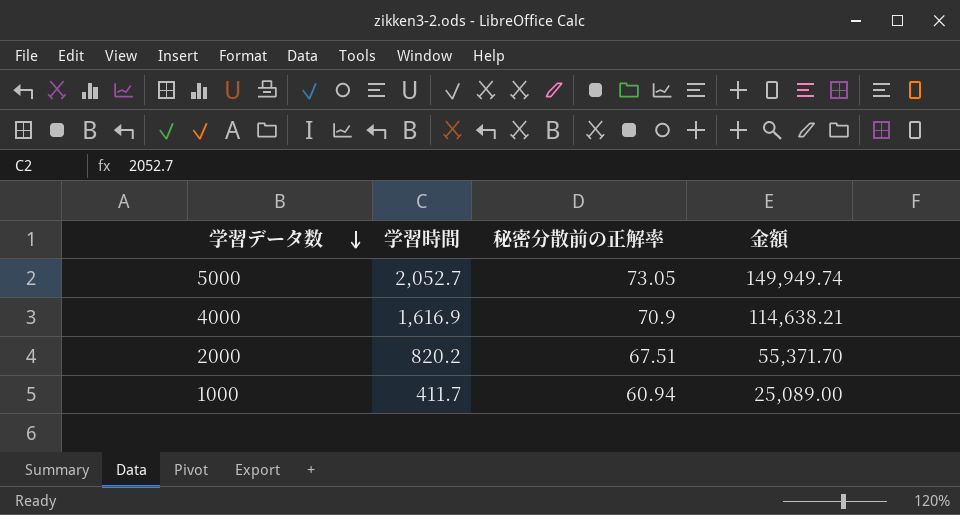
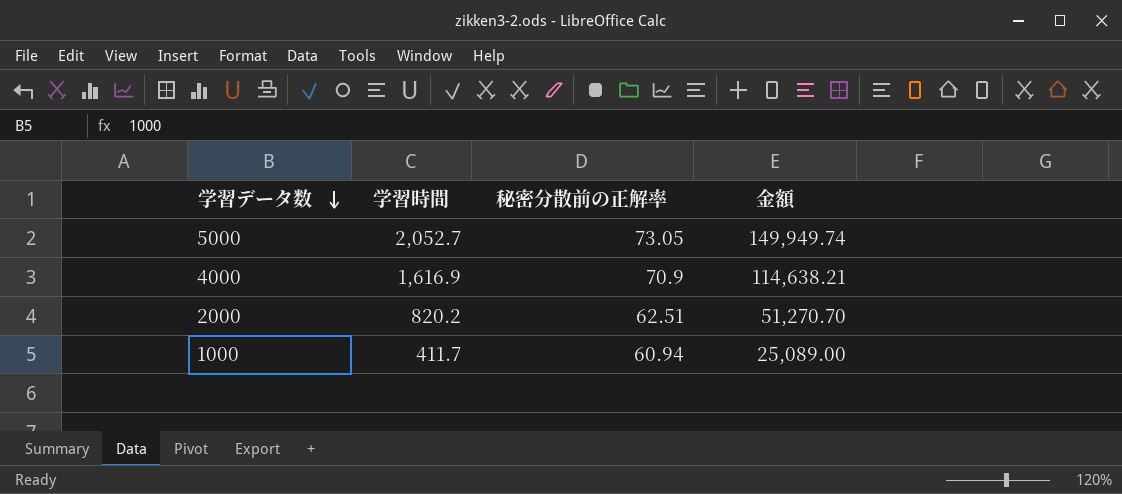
2000 | 秘密分散前の正解率: 67.51 -> 62.51
2000 | 金額: 55,371.70 -> 51,270.70

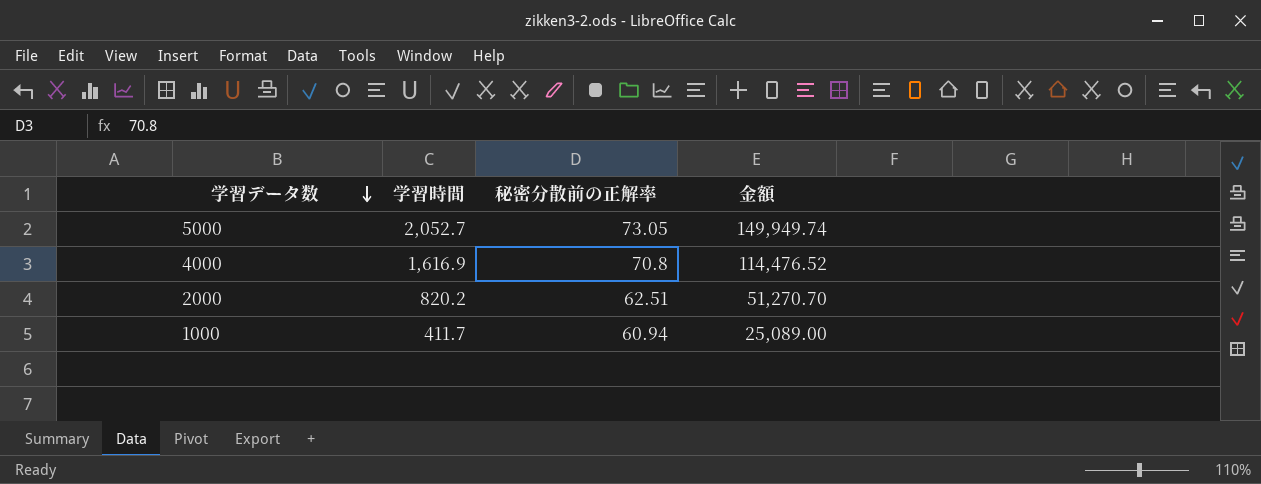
4000 | 秘密分散前の正解率: 70.9 -> 70.8
4000 | 金額: 114,638.21 -> 114,476.52

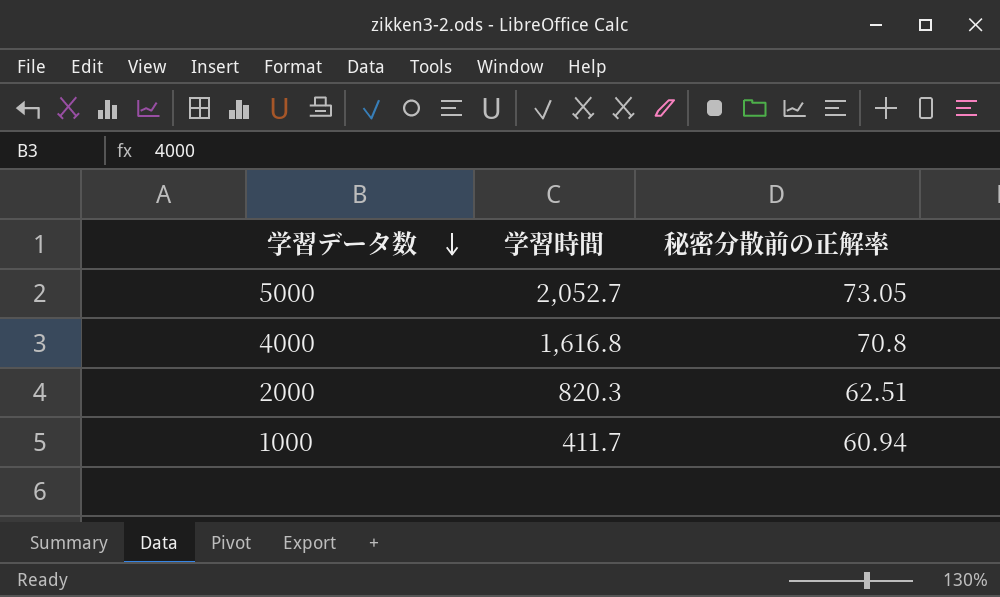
column 金額 | formula: [学習時間] * [秘密分散前の正解率] -> none
4000 | 学習時間: 1,616.9 -> 1,616.8
2000 | 学習時間: 820.2 -> 820.3

